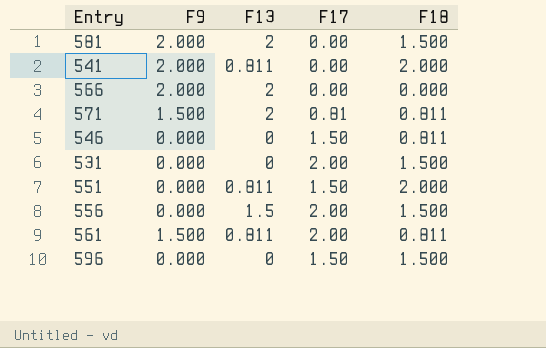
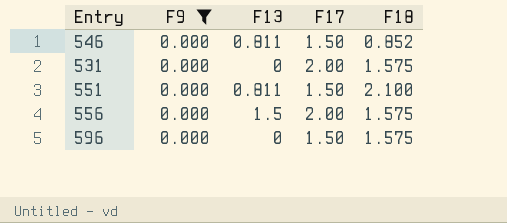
filter: none -> F9 = 0.000
546 | F13: 0 -> 0.811
546 | F18: 0.811 -> 0.852
531 | F18: 1.500 -> 1.575
551 | F18: 2.000 -> 2.100
556 | F18: 1.500 -> 1.575
596 | F18: 1.500 -> 1.575

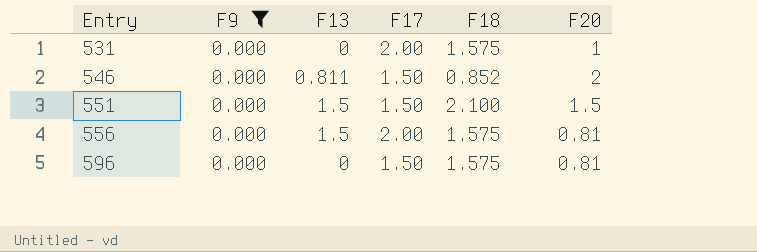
row order: none -> Entry ascending
column F20 | position: none -> 6
551 | F13: 0.811 -> 1.5

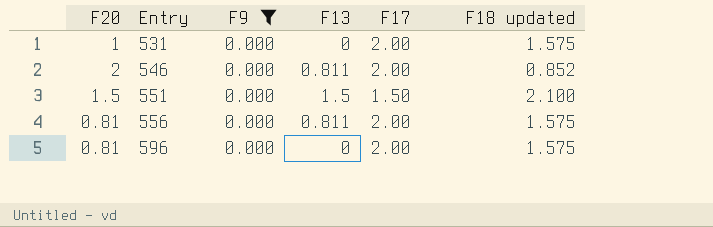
column F20 | position: 6 -> 1
column name: F18 -> F18 updated
546 | F17: 1.50 -> 2.00
556 | F13: 1.5 -> 0.811
596 | F17: 1.50 -> 2.00

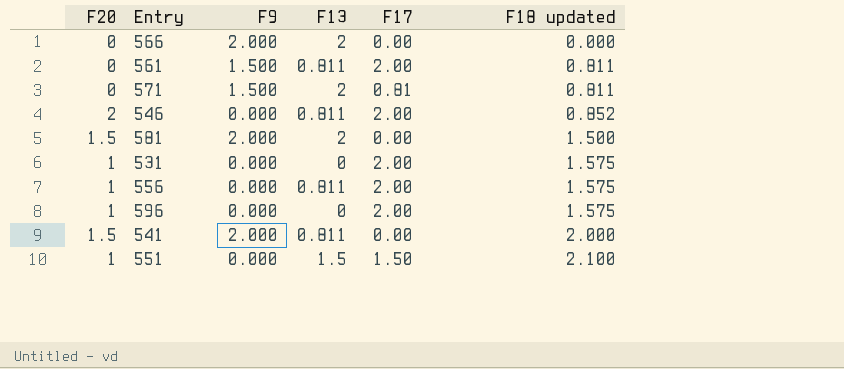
filter: F9 = 0.000 -> none
row order: Entry ascending -> F18 updated ascending
556 | F20: 0.81 -> 1
596 | F20: 0.81 -> 1
551 | F20: 1.5 -> 1

